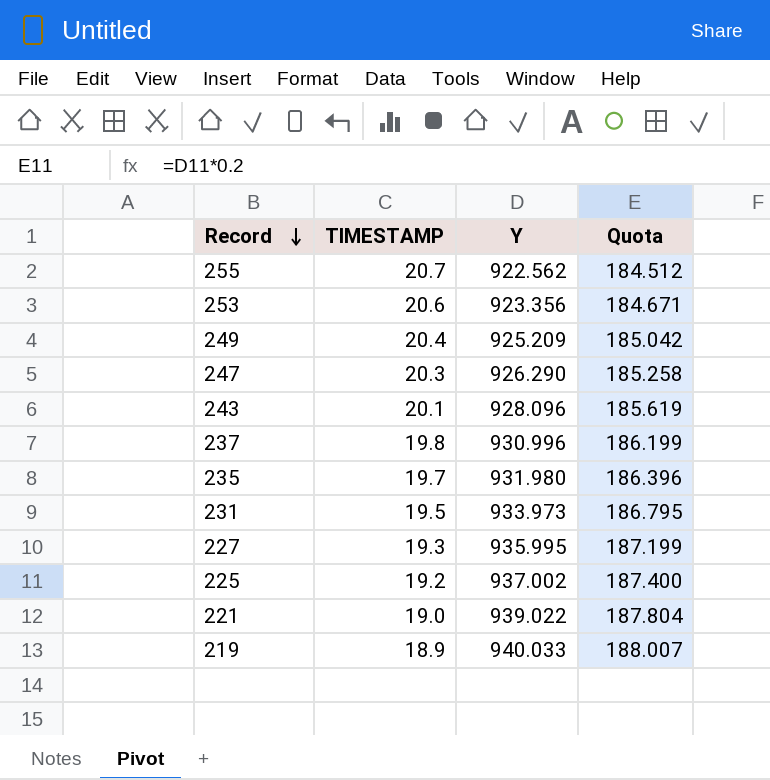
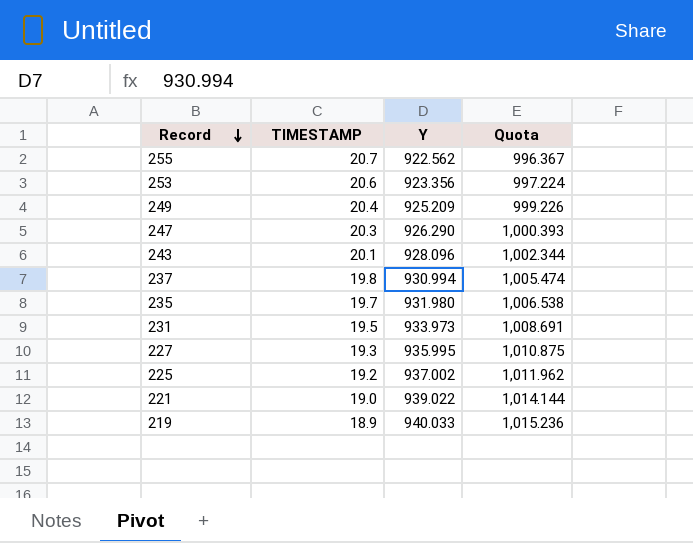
column Quota | formula: [Y] * 0.2 -> [Y] * 1.08
237 | Y: 930.996 -> 930.994

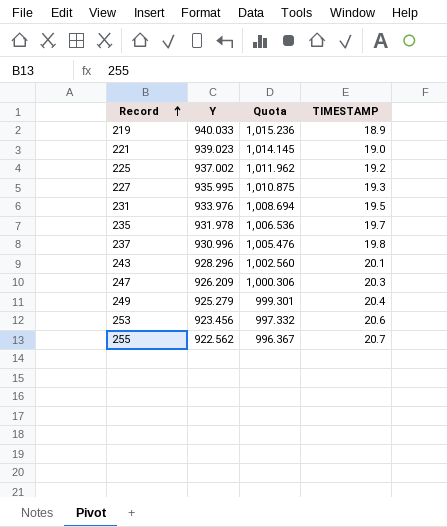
row order: Record descending -> Record ascending
column TIMESTAMP | position: 2 -> 4
221 | Y: 939.022 -> 939.023
221 | Quota: 1,014.144 -> 1,014.145
231 | Y: 933.973 -> 933.976
231 | Quota: 1,008.691 -> 1,008.694
235 | Y: 931.980 -> 931.978
235 | Quota: 1,006.538 -> 1,006.536
237 | Y: 930.994 -> 930.996
237 | Quota: 1,005.474 -> 1,005.476
243 | Y: 928.096 -> 928.296
243 | Quota: 1,002.344 -> 1,002.560
247 | Y: 926.290 -> 926.209
247 | Quota: 1,000.393 -> 1,000.306
249 | Y: 925.209 -> 925.279
249 | Quota: 999.226 -> 999.301
253 | Y: 923.356 -> 923.456
253 | Quota: 997.224 -> 997.332

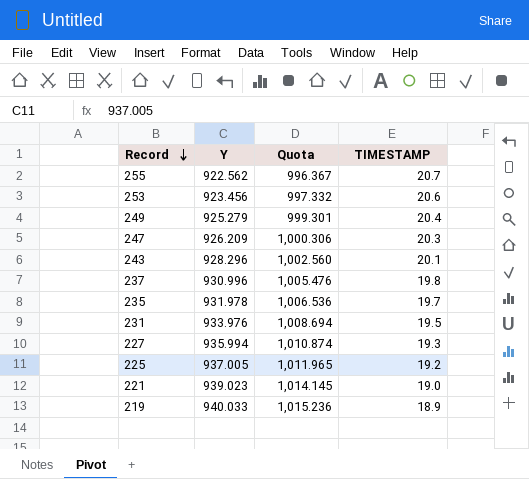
row order: Record ascending -> Record descending
227 | Y: 935.995 -> 935.994
227 | Quota: 1,010.875 -> 1,010.874
225 | Y: 937.002 -> 937.005
225 | Quota: 1,011.962 -> 1,011.965

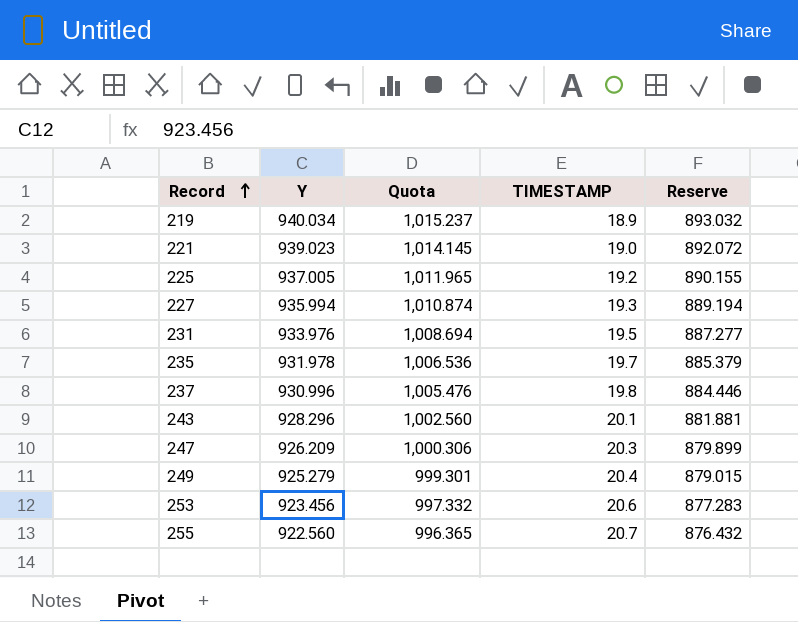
row order: Record descending -> Record ascending
column Reserve | formula: none -> [Y] * 0.95
219 | Y: 940.033 -> 940.034
219 | Quota: 1,015.236 -> 1,015.237
255 | Y: 922.562 -> 922.560
255 | Quota: 996.367 -> 996.365

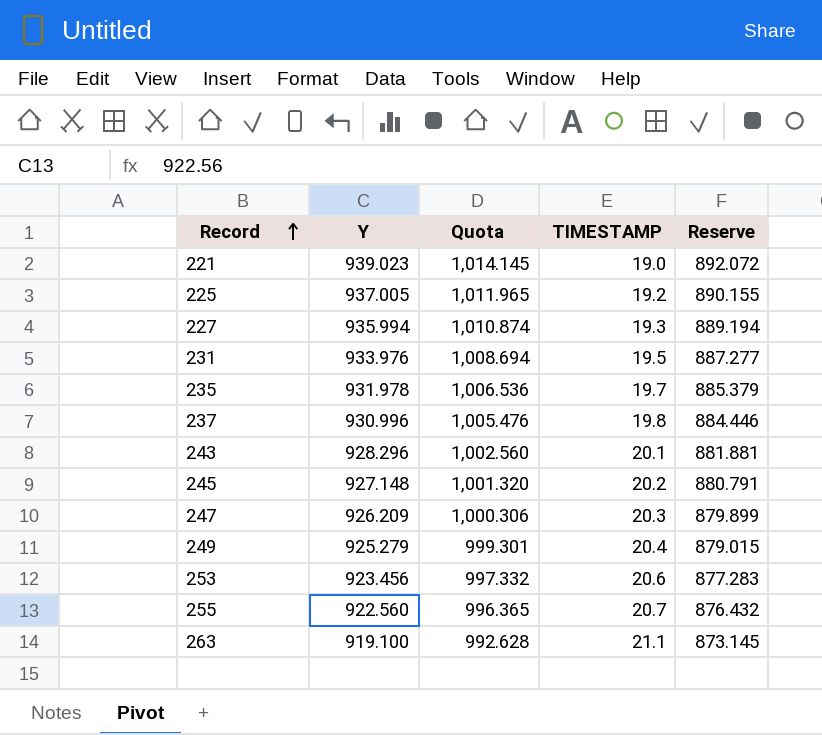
row 219: 940.034 | 1,015.237 | 18.9 | 893.032 -> none
row 245: none -> 927.148 | 1,001.320 | 20.2 | 880.791
row 263: none -> 919.100 | 992.628 | 21.1 | 873.145

